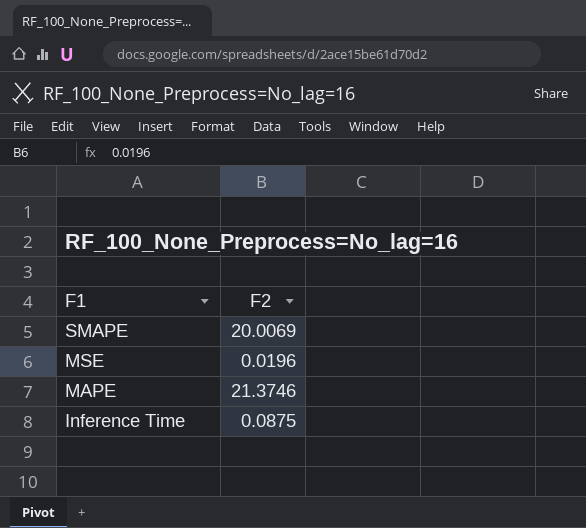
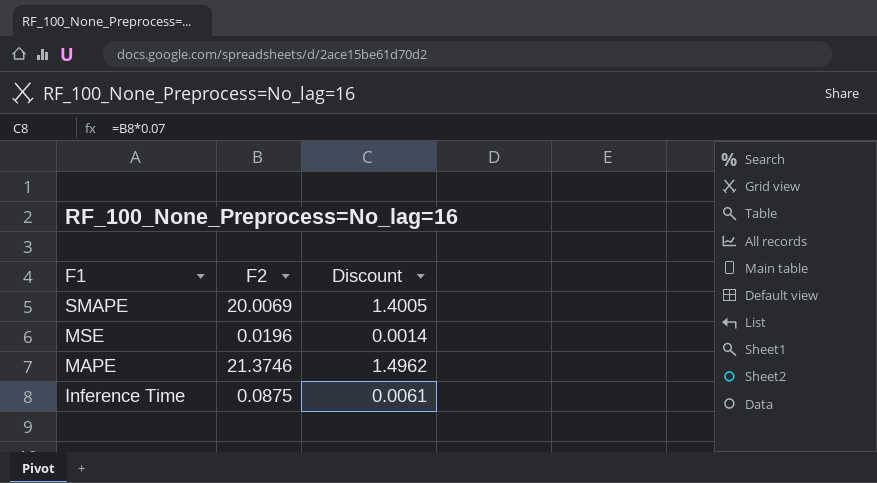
column Discount | formula: none -> [F2] * 0.07

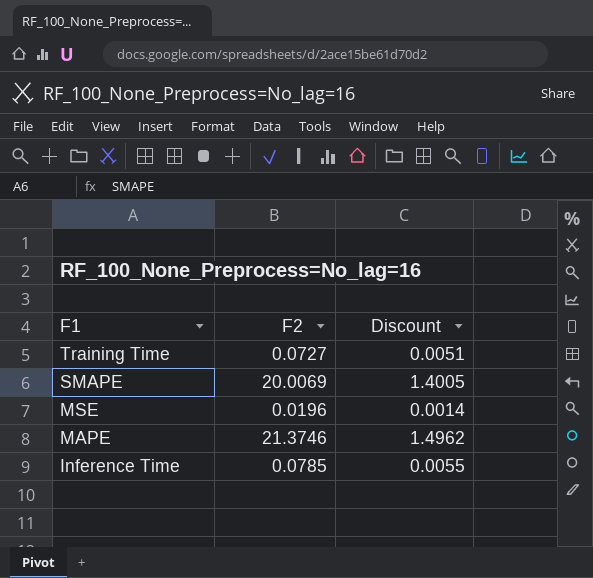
row Training Time: none -> 0.0727 | 0.0051
Inference Time | F2: 0.0875 -> 0.0785
Inference Time | Discount: 0.0061 -> 0.0055

